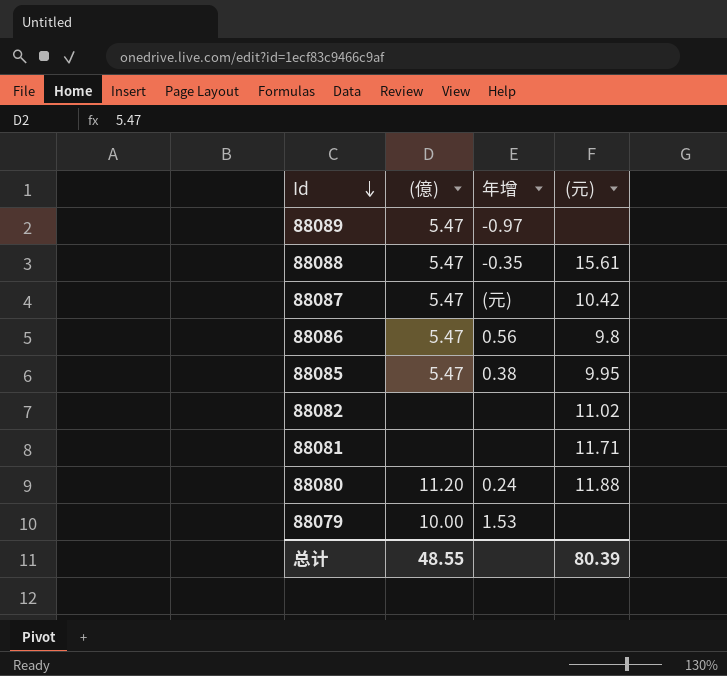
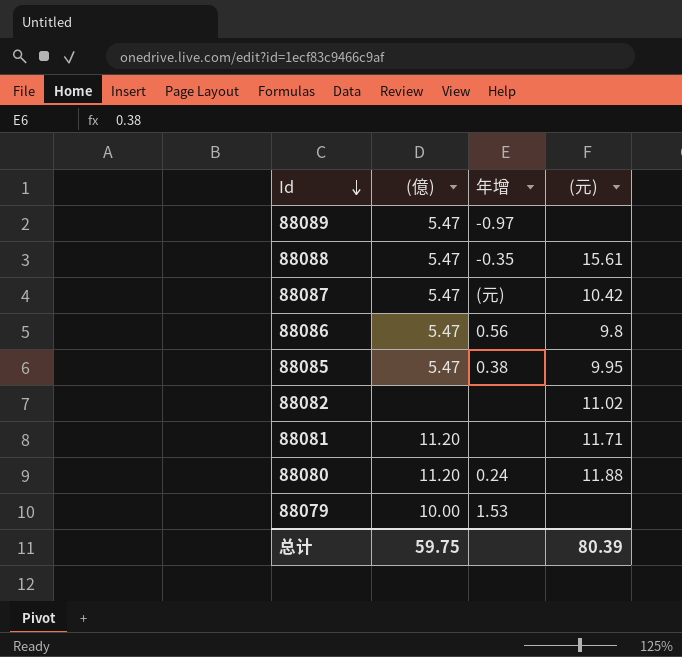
88081 | (億): none -> 11.20
总计 | (億): 48.55 -> 59.75

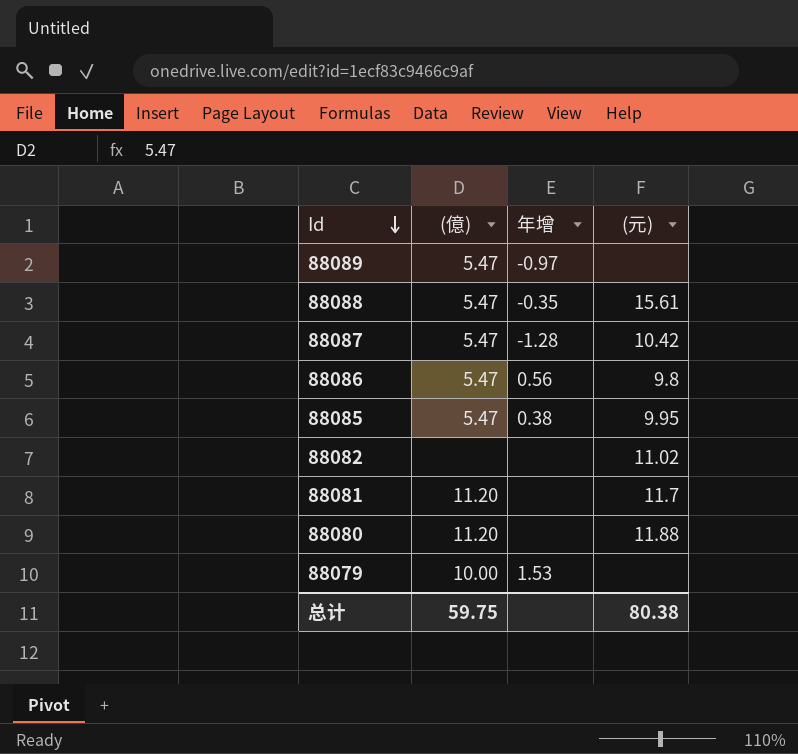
88087 | 年增: (元) -> -1.28
88081 | (元): 11.71 -> 11.7
88080 | 年增: 0.24 -> none
总计 | (元): 80.39 -> 80.38

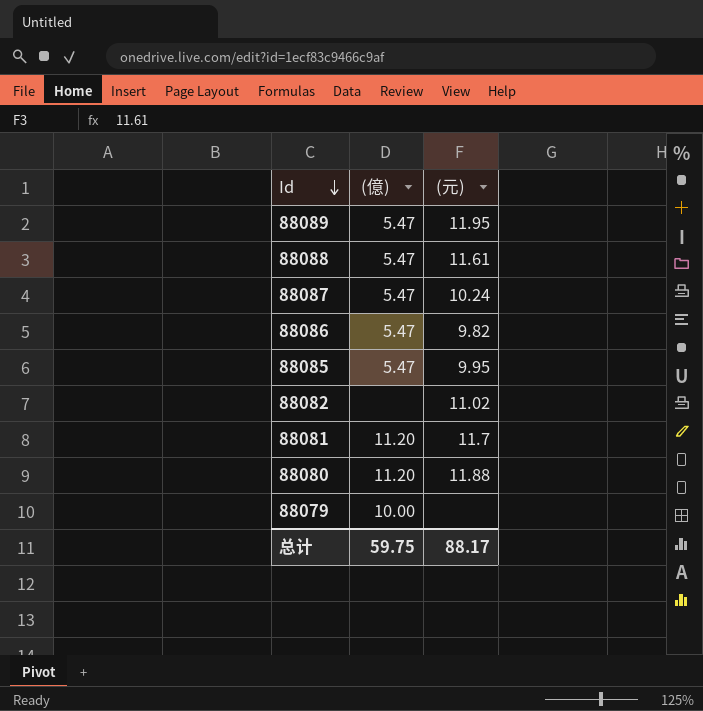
column 年增 | position: 3 -> none
88089 | (元): none -> 11.95
88088 | (元): 15.61 -> 11.61
88087 | (元): 10.42 -> 10.24
88086 | (元): 9.8 -> 9.82
总计 | (元): 80.38 -> 88.17

